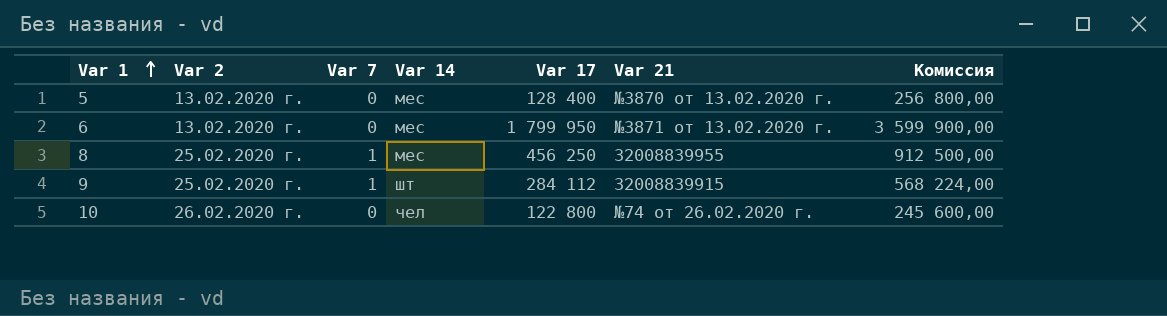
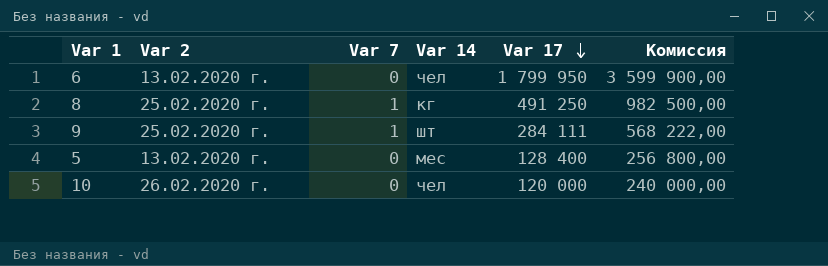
row order: Var 1 ascending -> Var 17 descending
column Var 21 | position: 6 -> none
6 | Var 14: мес -> чел
8 | Var 14: мес -> кг
8 | Var 17: 456 250 -> 491 250
8 | Комиссия: 912 500,00 -> 982 500,00
9 | Var 17: 284 112 -> 284 111
9 | Комиссия: 568 224,00 -> 568 222,00
10 | Var 17: 122 800 -> 120 000
10 | Комиссия: 245 600,00 -> 240 000,00

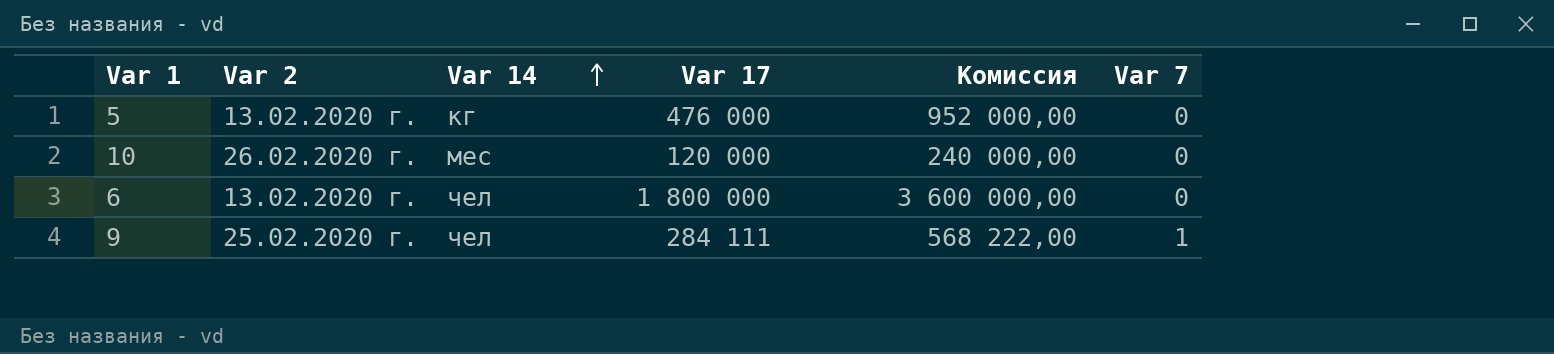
row order: Var 17 descending -> Var 14 ascending
column Var 7 | position: 3 -> 6
row 8: 25.02.2020 г. | 1 | кг | 491 250 | 982 500,00 -> none
5 | Var 14: мес -> кг
5 | Var 17: 128 400 -> 476 000
5 | Комиссия: 256 800,00 -> 952 000,00
10 | Var 14: чел -> мес
6 | Var 17: 1 799 950 -> 1 800 000
6 | Комиссия: 3 599 900,00 -> 3 600 000,00
9 | Var 14: шт -> чел

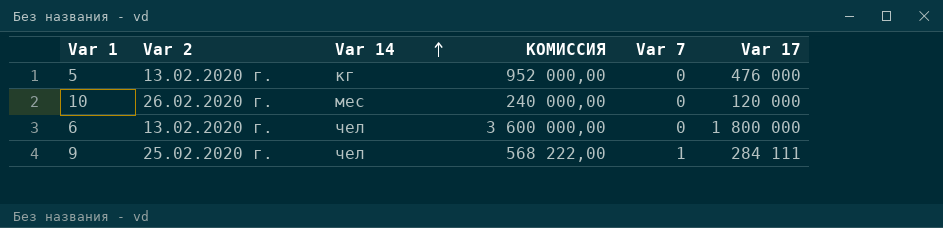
column name: Комиссия -> КОМИССИЯ
column Var 17 | position: 4 -> 6

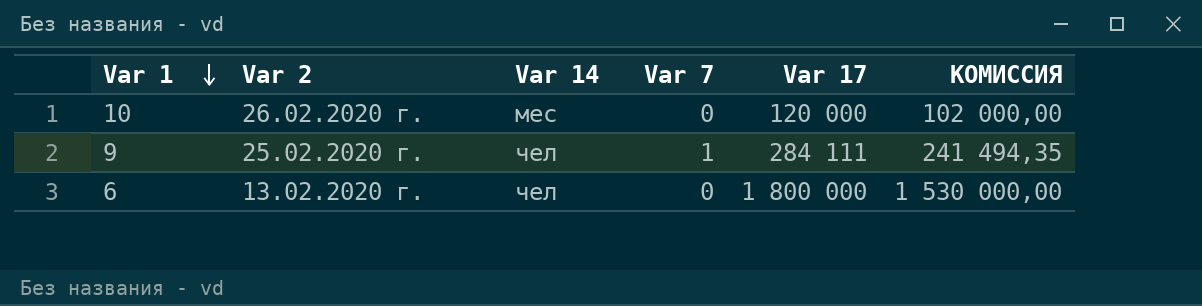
row order: Var 14 ascending -> Var 1 descending
column КОМИССИЯ | formula: [Var 17] * 2 -> [Var 17] * 0,85
column КОМИССИЯ | position: 4 -> 6
row 5: 13.02.2020 г. | кг | 952 000,00 | 0 | 476 000 -> none

